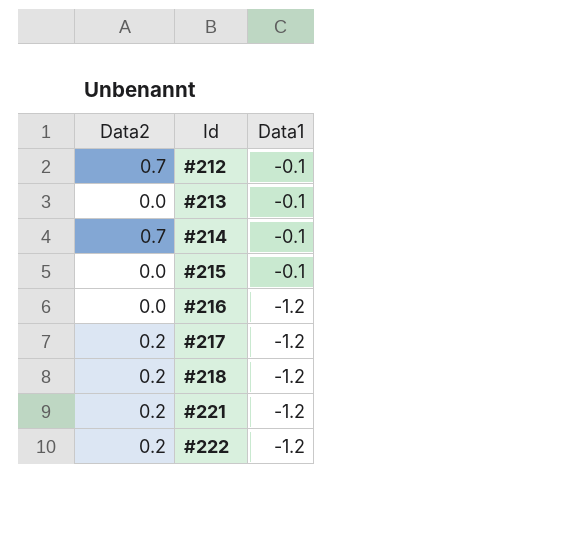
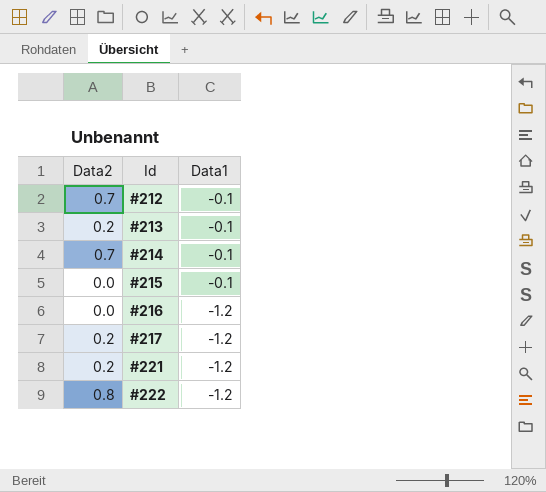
row #218: 0.2 | -1.2 -> none
#213 | Data2: 0.0 -> 0.2
#222 | Data2: 0.2 -> 0.8

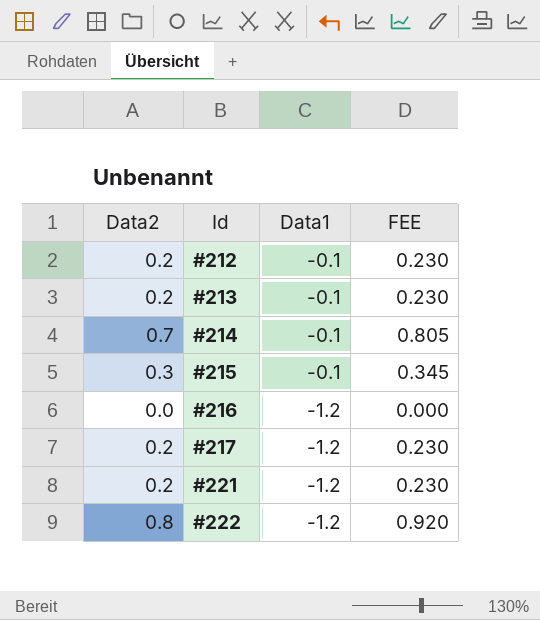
column FEE | formula: none -> [Data2] * 1.15
#212 | Data2: 0.7 -> 0.2
#215 | Data2: 0.0 -> 0.3

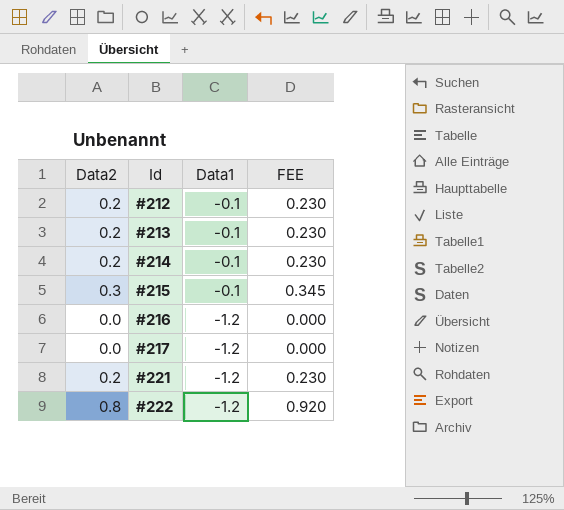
#214 | Data2: 0.7 -> 0.2
#214 | FEE: 0.805 -> 0.230
#217 | Data2: 0.2 -> 0.0
#217 | FEE: 0.230 -> 0.000

